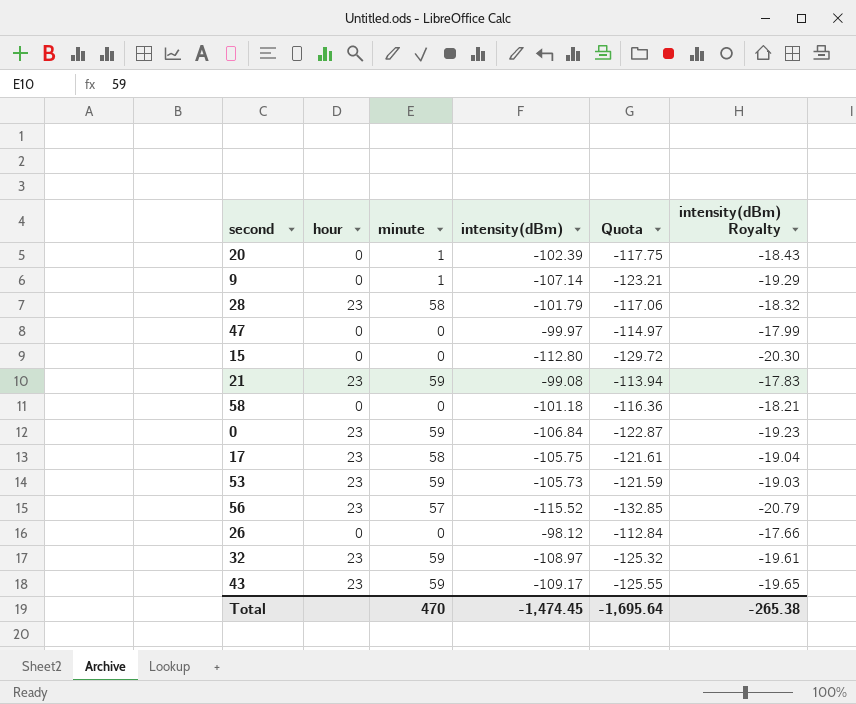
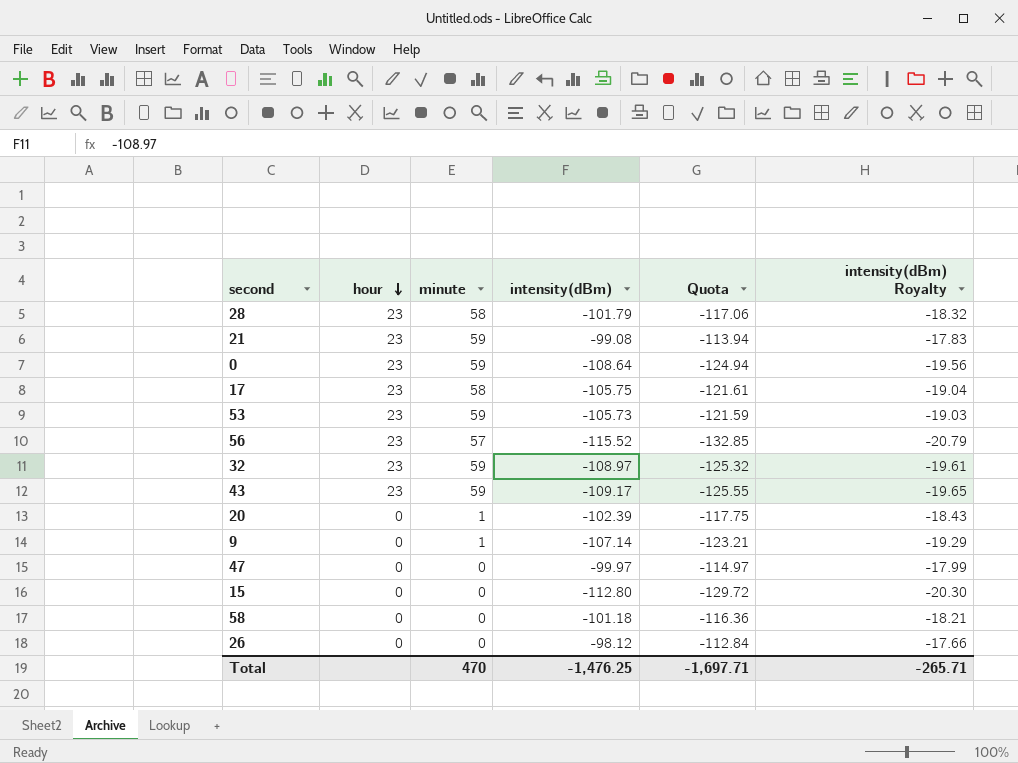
row order: none -> hour descending
0 | intensity(dBm): -106.84 -> -108.64
0 | Quota: -122.87 -> -124.94
0 | intensity(dBm) Royalty: -19.23 -> -19.56
Total | intensity(dBm): -1,474.45 -> -1,476.25
Total | Quota: -1,695.64 -> -1,697.71
Total | intensity(dBm) Royalty: -265.38 -> -265.71

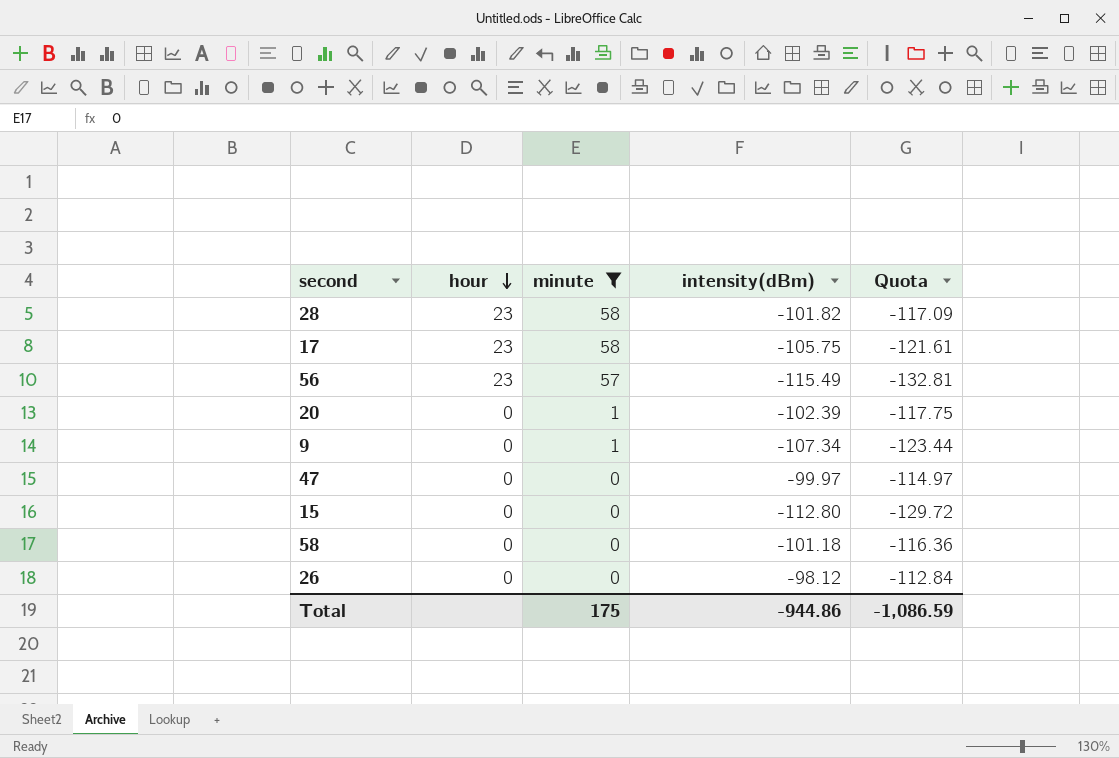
filter: none -> minute != 59
column intensity(dBm) Royalty | formula: [intensity(dBm)] * 0.18 -> none
28 | intensity(dBm): -101.79 -> -101.82
28 | Quota: -117.06 -> -117.09
56 | intensity(dBm): -115.52 -> -115.49
56 | Quota: -132.85 -> -132.81
9 | intensity(dBm): -107.14 -> -107.34
9 | Quota: -123.21 -> -123.44
Total | minute: 470 -> 175
Total | intensity(dBm): -1,476.25 -> -944.86
Total | Quota: -1,697.71 -> -1,086.59

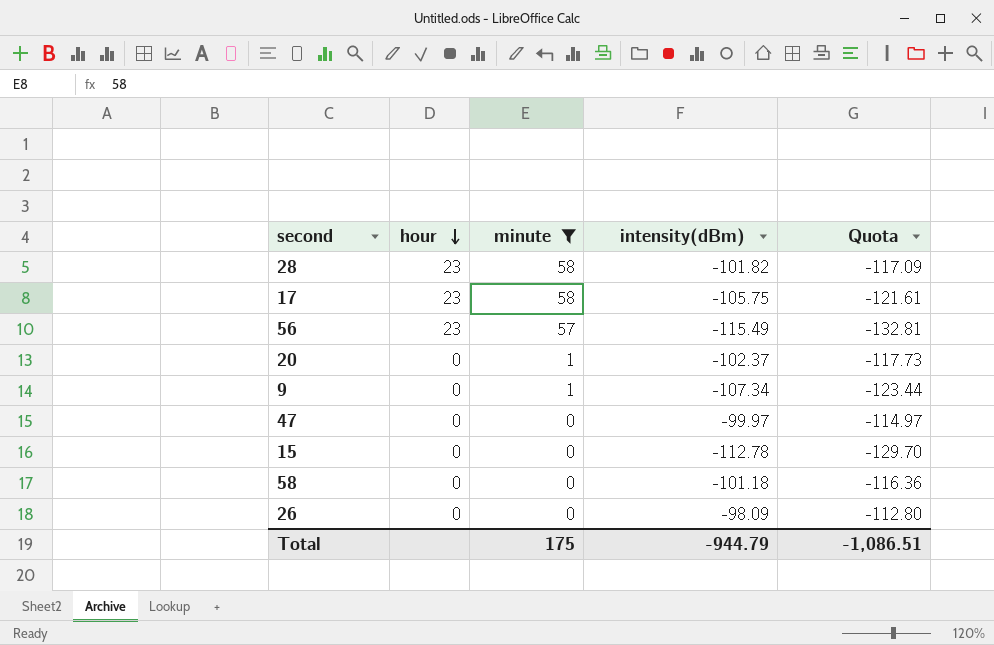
20 | intensity(dBm): -102.39 -> -102.37
20 | Quota: -117.75 -> -117.73
15 | intensity(dBm): -112.80 -> -112.78
15 | Quota: -129.72 -> -129.70
26 | intensity(dBm): -98.12 -> -98.09
26 | Quota: -112.84 -> -112.80
Total | intensity(dBm): -944.86 -> -944.79
Total | Quota: -1,086.59 -> -1,086.51

